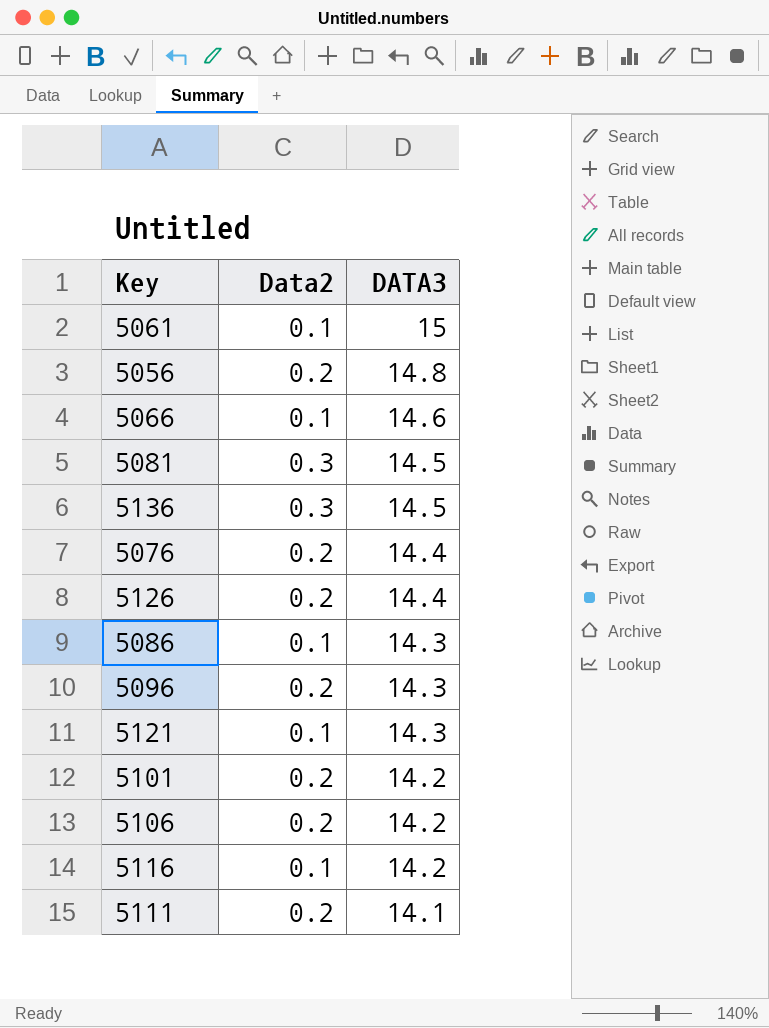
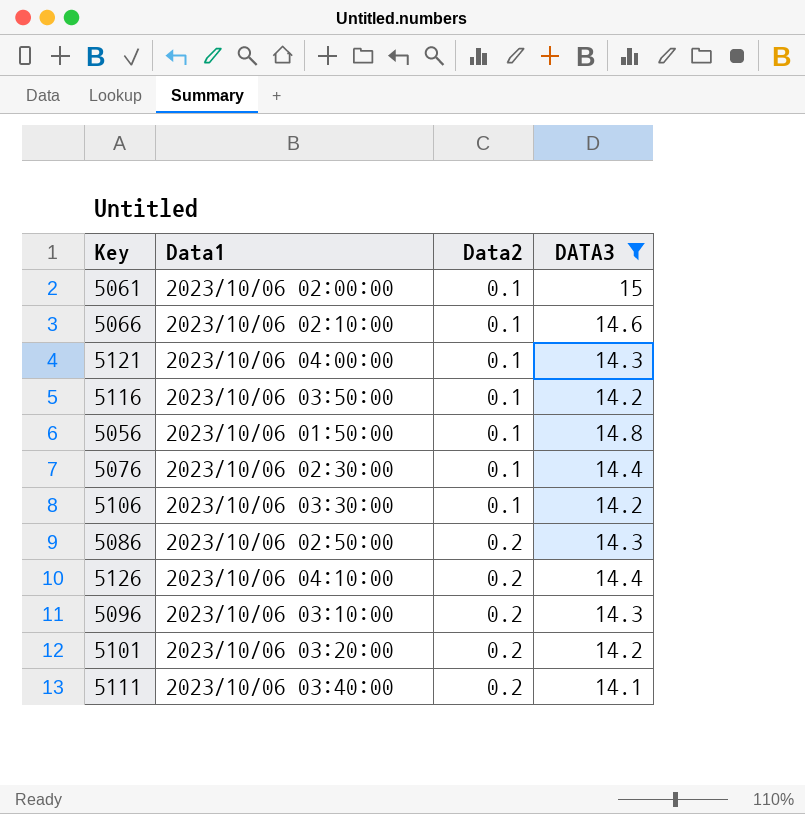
filter: none -> DATA3 != 14.5
row order: DATA3 descending -> Data2 ascending
column Data1 | position: none -> 2
5056 | Data2: 0.2 -> 0.1
5076 | Data2: 0.2 -> 0.1
5106 | Data2: 0.2 -> 0.1
5086 | Data2: 0.1 -> 0.2

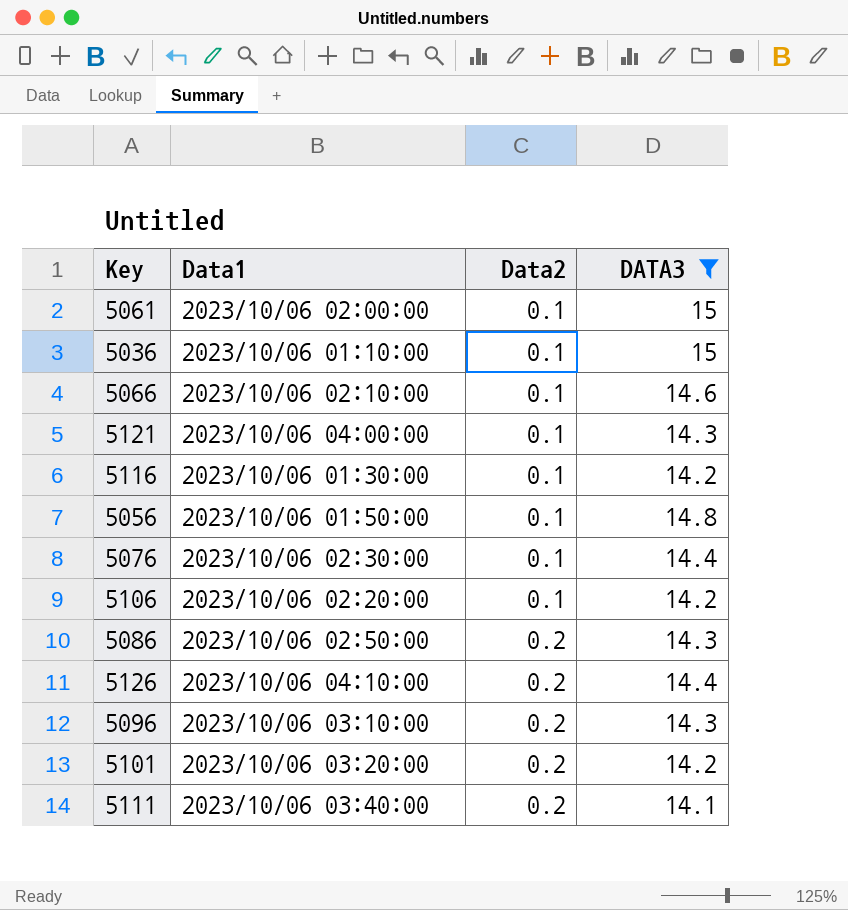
row 5036: none -> 2023/10/06 01:10:00 | 0.1 | 15
5116 | Data1: 2023/10/06 03:50:00 -> 2023/10/06 01:30:00
5106 | Data1: 2023/10/06 03:30:00 -> 2023/10/06 02:20:00

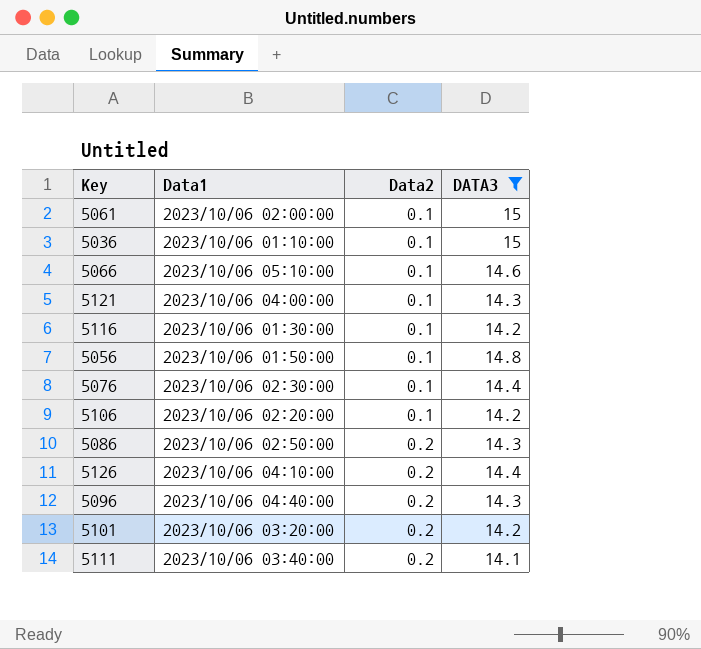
5066 | Data1: 2023/10/06 02:10:00 -> 2023/10/06 05:10:00
5096 | Data1: 2023/10/06 03:10:00 -> 2023/10/06 04:40:00

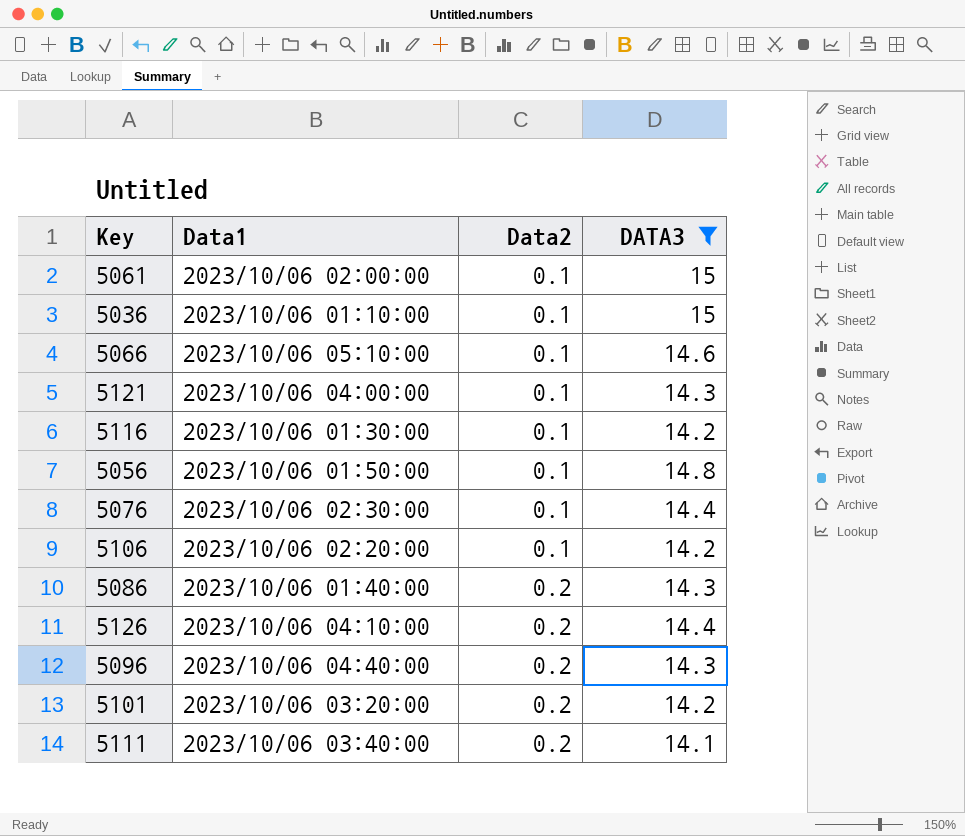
5086 | Data1: 2023/10/06 02:50:00 -> 2023/10/06 01:40:00

